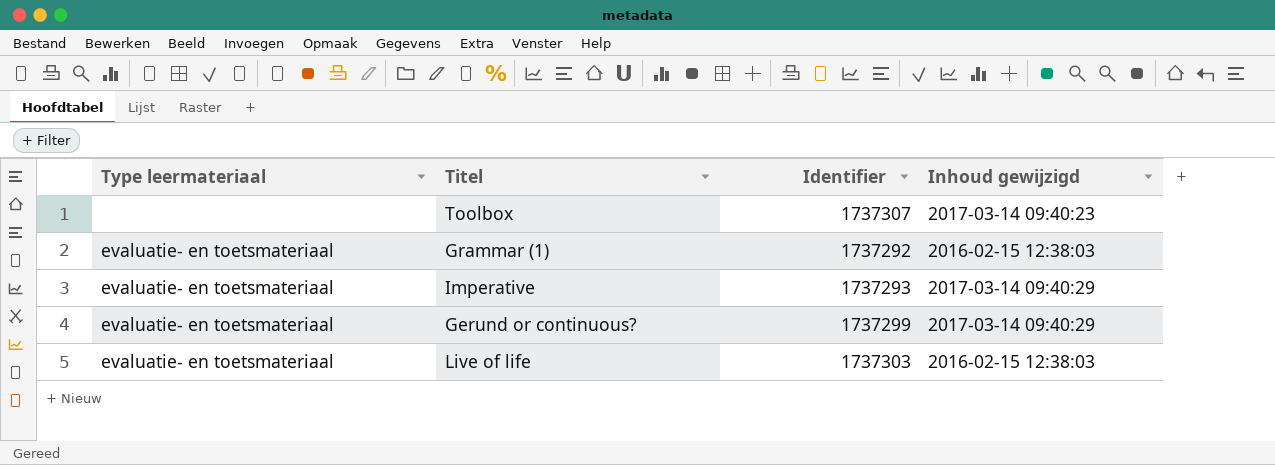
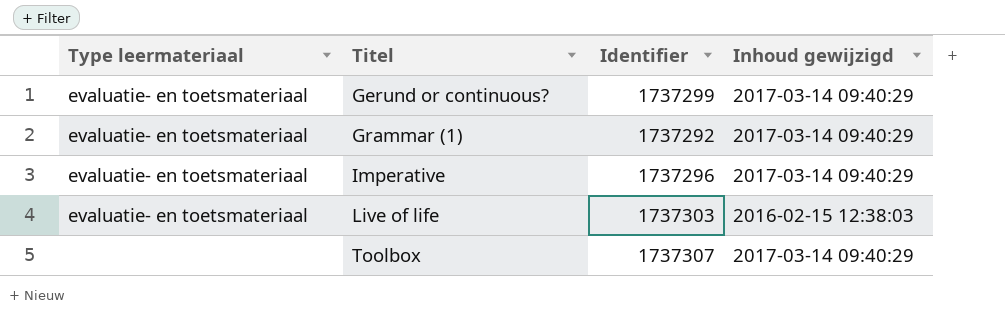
row order: none -> Titel ascending
Grammar (1) | Inhoud gewijzigd: 2016-02-15 12:38:03 -> 2017-03-14 09:40:29
Imperative | Identifier: 1737293 -> 1737296
Toolbox | Inhoud gewijzigd: 2017-03-14 09:40:23 -> 2017-03-14 09:40:29

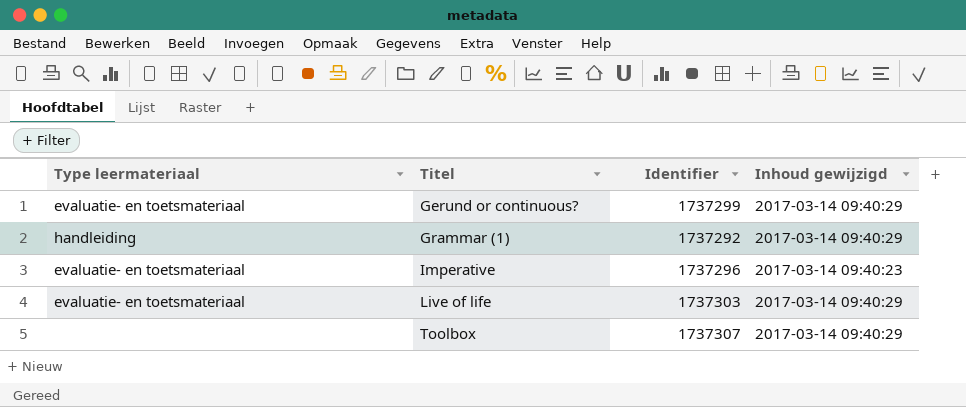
Grammar (1) | Type leermateriaal: evaluatie- en toetsmateriaal -> handleiding
Imperative | Inhoud gewijzigd: 2017-03-14 09:40:29 -> 2017-03-14 09:40:23
Live of life | Inhoud gewijzigd: 2016-02-15 12:38:03 -> 2017-03-14 09:40:29

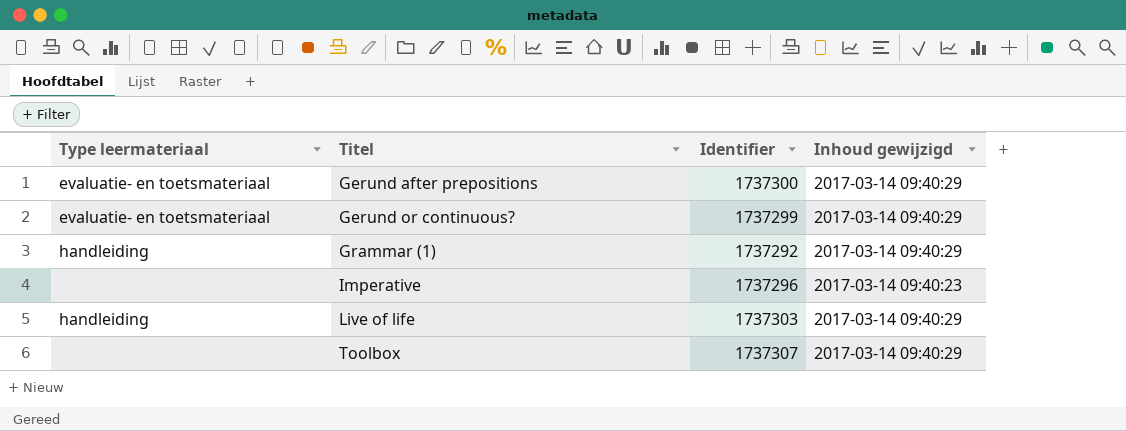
row Gerund after prepositions: none -> evaluatie- en toetsmateriaal | 1737300 | 2017-03-14 09:40:29
Imperative | Type leermateriaal: evaluatie- en toetsmateriaal -> none
Live of life | Type leermateriaal: evaluatie- en toetsmateriaal -> handleiding

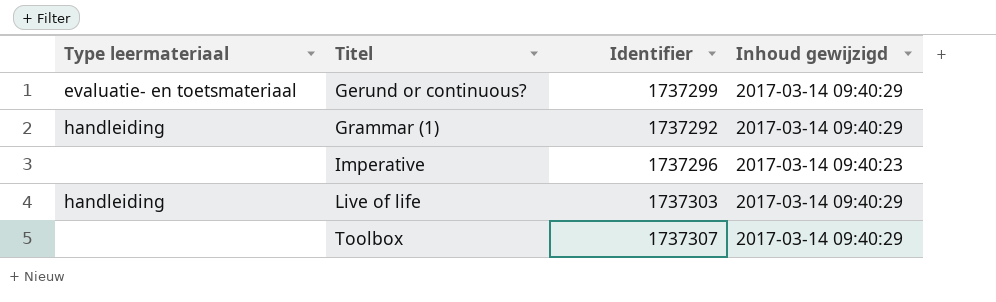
row Gerund after prepositions: evaluatie- en toetsmateriaal | 1737300 | 2017-03-14 09:40:29 -> none

